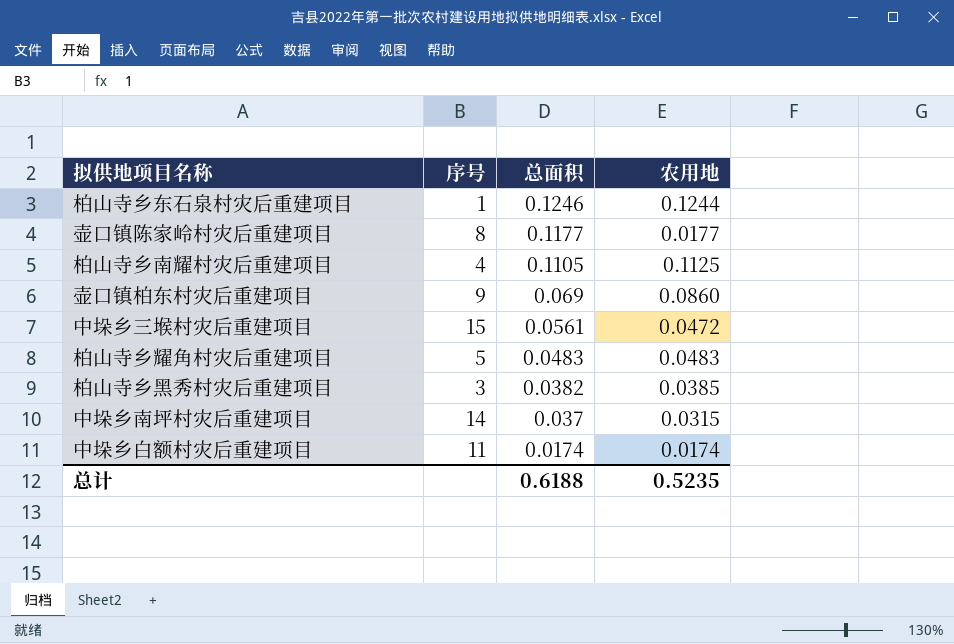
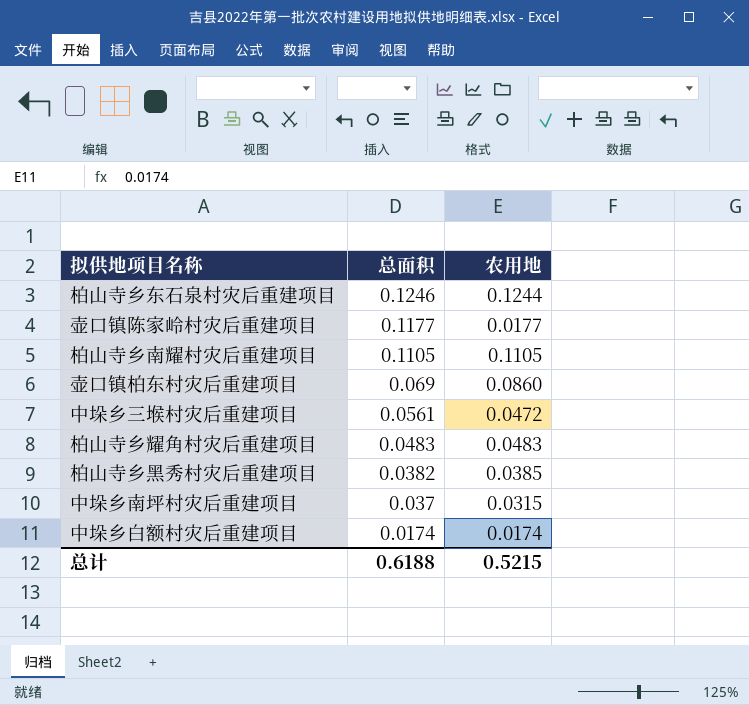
column 序号 | position: 2 -> none
柏山寺乡南耀村灾后重建项目 | 农用地: 0.1125 -> 0.1105
总计 | 农用地: 0.5235 -> 0.5215

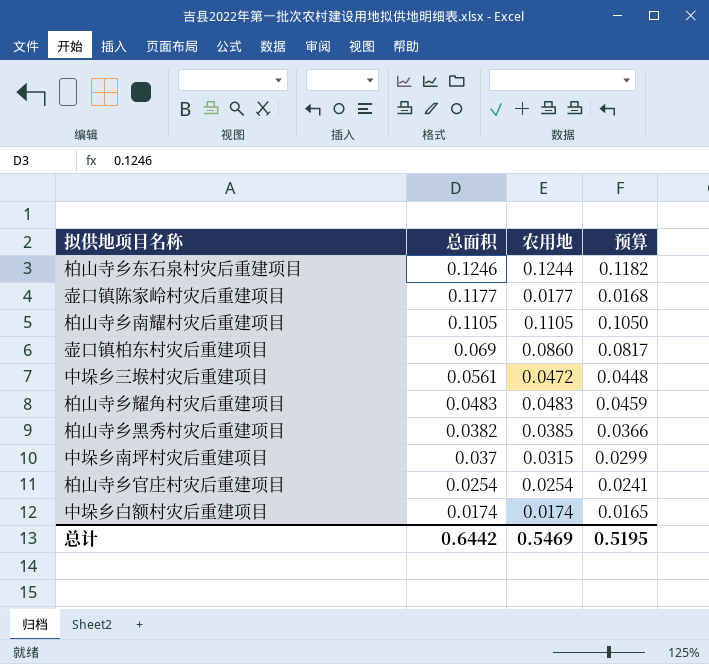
column 预算 | formula: none -> [农用地] * 0.95
row 柏山寺乡官庄村灾后重建项目: none -> 0.0254 | 0.0254 | 0.0241
总计 | 总面积: 0.6188 -> 0.6442
总计 | 农用地: 0.5215 -> 0.5469

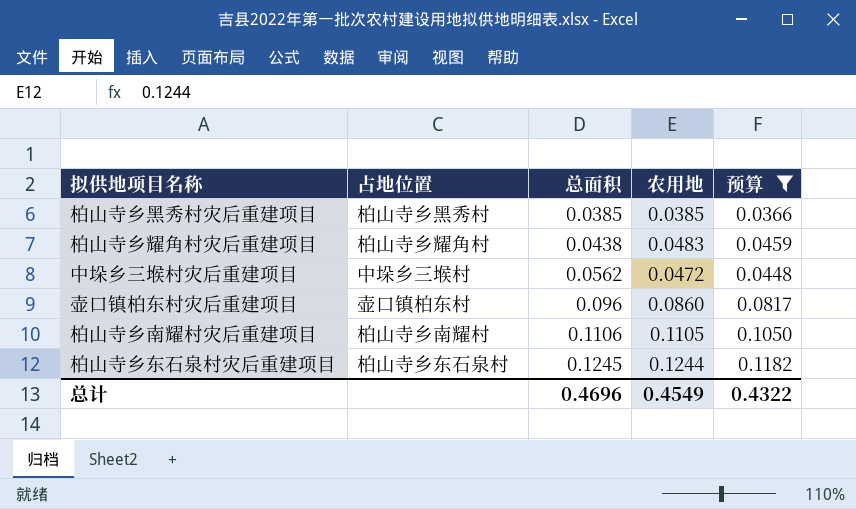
filter: none -> 预算 >= 0.0366
row order: 总面积 descending -> 总面积 ascending
column 占地位置 | position: none -> 2
柏山寺乡黑秀村灾后重建项目 | 总面积: 0.0382 -> 0.0385
柏山寺乡耀角村灾后重建项目 | 总面积: 0.0483 -> 0.0438
中垛乡三堠村灾后重建项目 | 总面积: 0.0561 -> 0.0562
壶口镇柏东村灾后重建项目 | 总面积: 0.069 -> 0.096
柏山寺乡南耀村灾后重建项目 | 总面积: 0.1105 -> 0.1106
柏山寺乡东石泉村灾后重建项目 | 总面积: 0.1246 -> 0.1245
总计 | 总面积: 0.6442 -> 0.4696
总计 | 农用地: 0.5469 -> 0.4549
总计 | 预算: 0.5195 -> 0.4322

